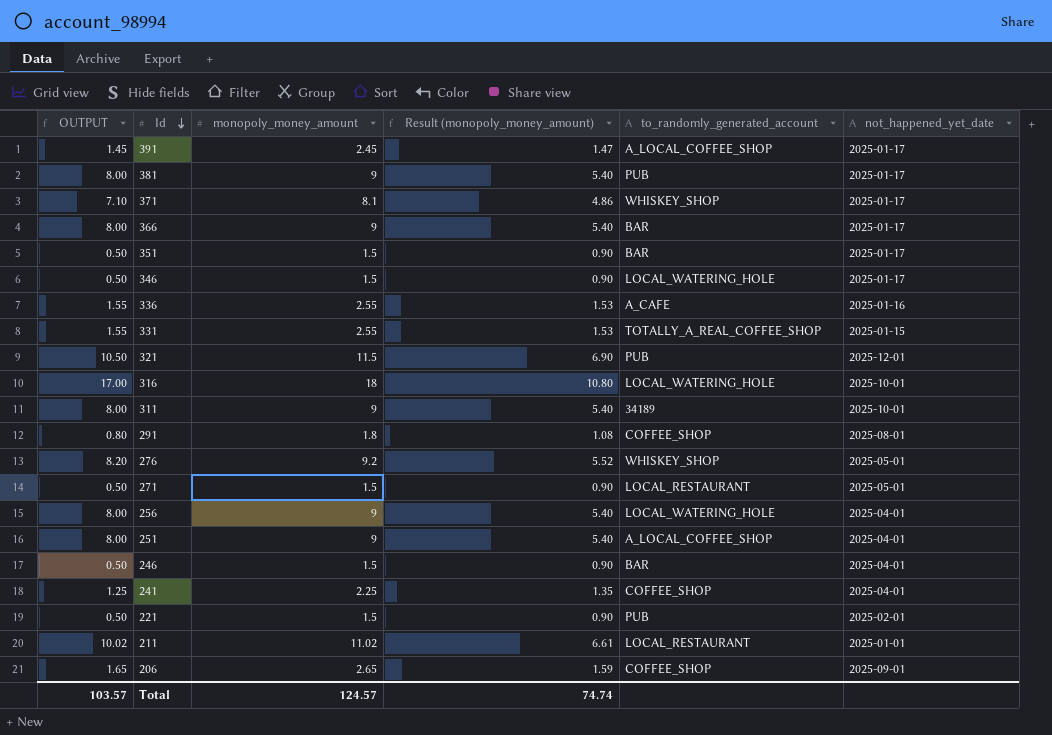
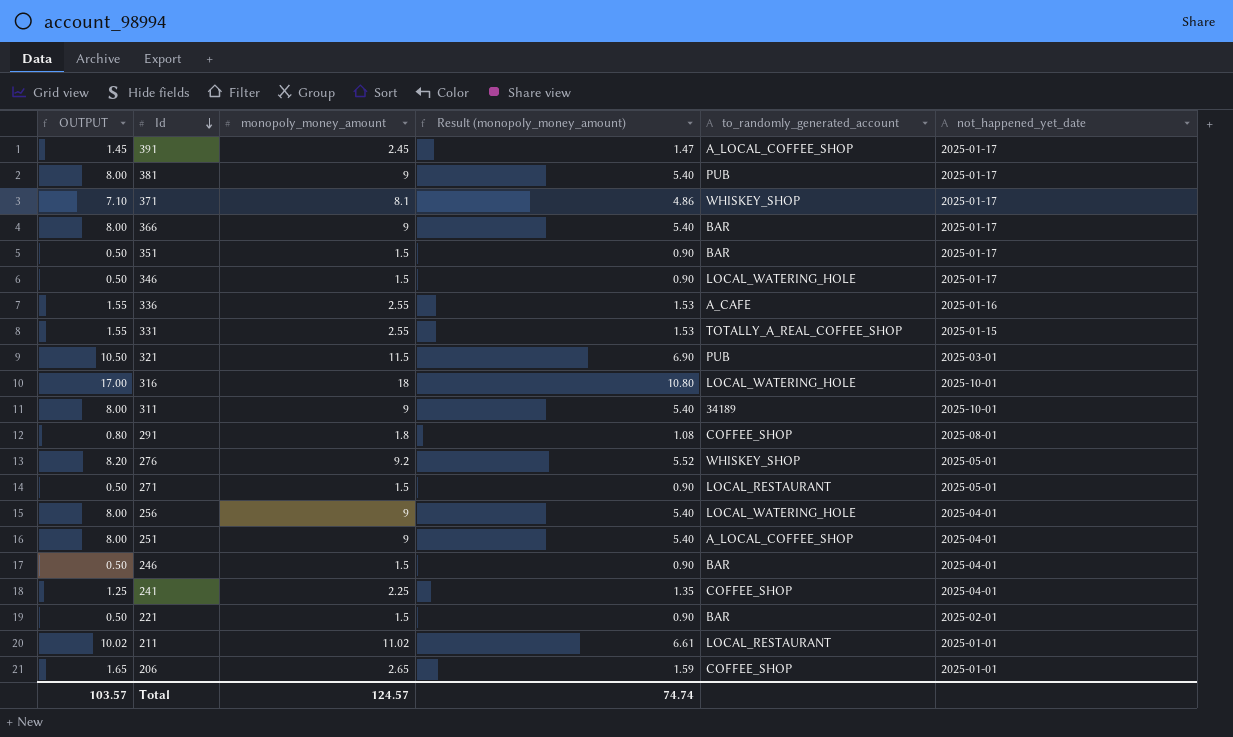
321 | not_happened_yet_date: 2025-12-01 -> 2025-03-01
221 | to_randomly_generated_account: PUB -> BAR
206 | not_happened_yet_date: 2025-09-01 -> 2025-01-01

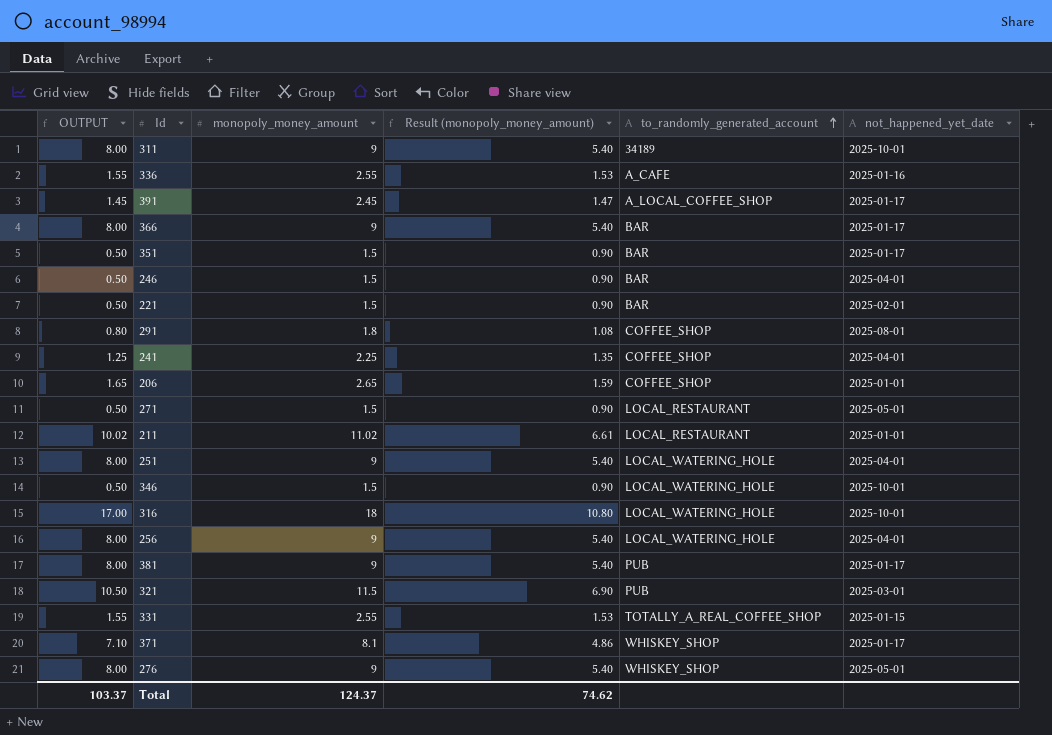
row order: Id descending -> to_randomly_generated_account ascending
251 | to_randomly_generated_account: A_LOCAL_COFFEE_SHOP -> LOCAL_WATERING_HOLE
346 | not_happened_yet_date: 2025-01-17 -> 2025-10-01
276 | OUTPUT: 8.20 -> 8.00
276 | monopoly_money_amount: 9.2 -> 9
276 | Result (monopoly_money_amount): 5.52 -> 5.40
Total | OUTPUT: 103.57 -> 103.37
Total | monopoly_money_amount: 124.57 -> 124.37
Total | Result (monopoly_money_amount): 74.74 -> 74.62

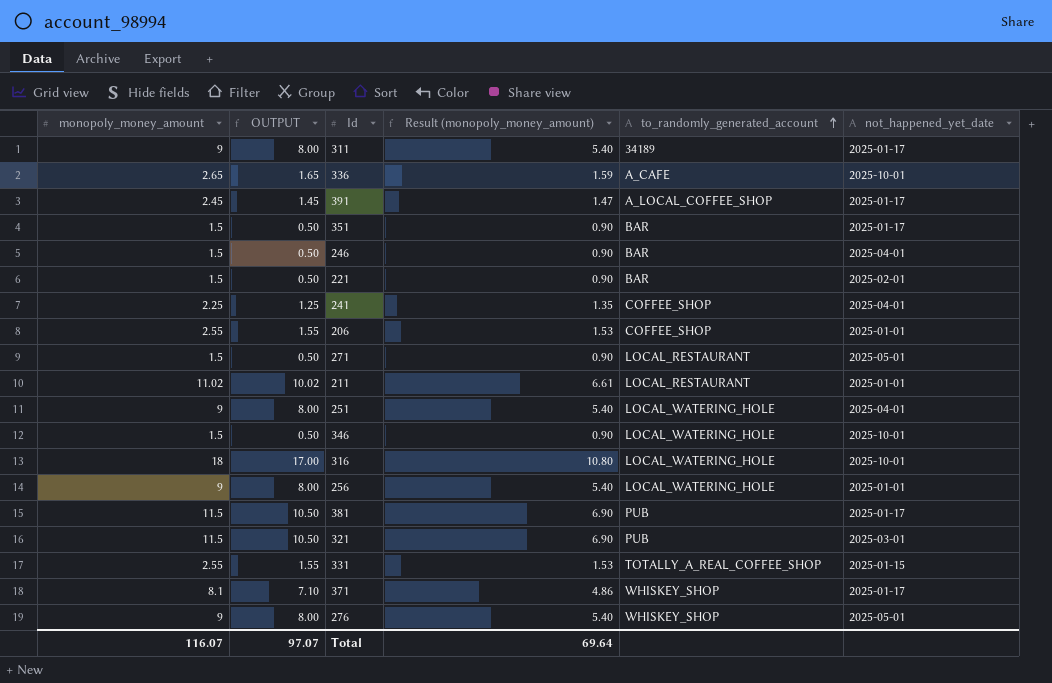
column monopoly_money_amount | position: 3 -> 1
row 366: 8.00 | 9 | 5.40 | BAR | 2025-01-17 -> none
row 291: 0.80 | 1.8 | 1.08 | COFFEE_SHOP | 2025-08-01 -> none
311 | not_happened_yet_date: 2025-10-01 -> 2025-01-17
336 | monopoly_money_amount: 2.55 -> 2.65
336 | OUTPUT: 1.55 -> 1.65
336 | Result (monopoly_money_amount): 1.53 -> 1.59
336 | not_happened_yet_date: 2025-01-16 -> 2025-10-01
206 | monopoly_money_amount: 2.65 -> 2.55
206 | OUTPUT: 1.65 -> 1.55
206 | Result (monopoly_money_amount): 1.59 -> 1.53
256 | not_happened_yet_date: 2025-04-01 -> 2025-01-01
381 | monopoly_money_amount: 9 -> 11.5
381 | OUTPUT: 8.00 -> 10.50
381 | Result (monopoly_money_amount): 5.40 -> 6.90
Total | monopoly_money_amount: 124.37 -> 116.07
Total | OUTPUT: 103.37 -> 97.07
Total | Result (monopoly_money_amount): 74.62 -> 69.64

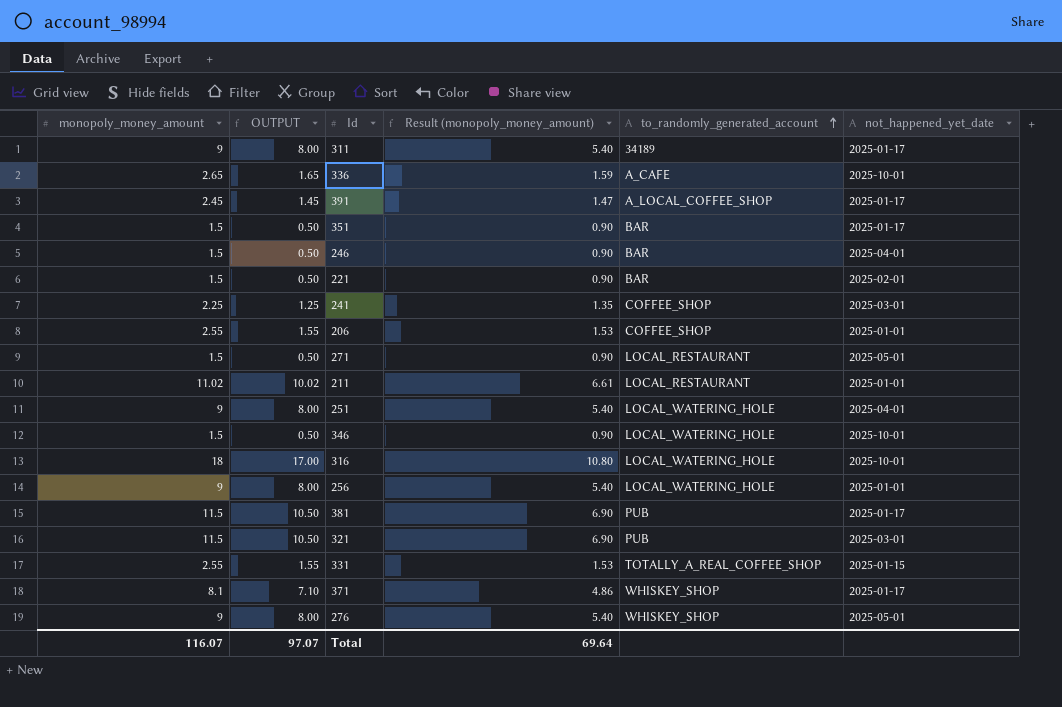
241 | not_happened_yet_date: 2025-04-01 -> 2025-03-01

